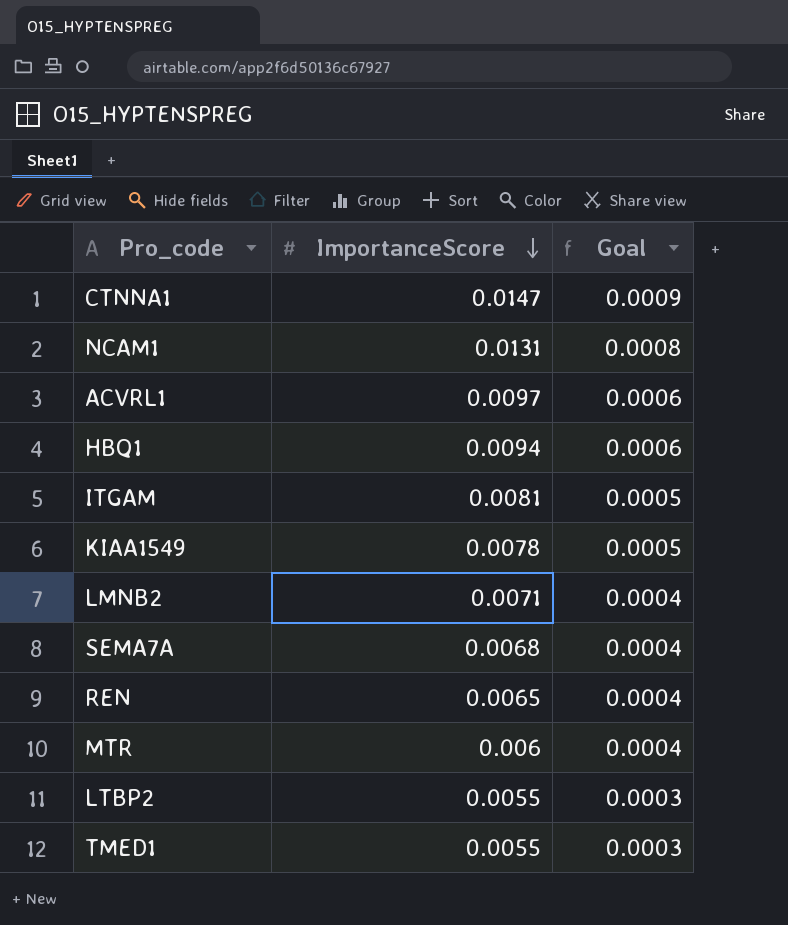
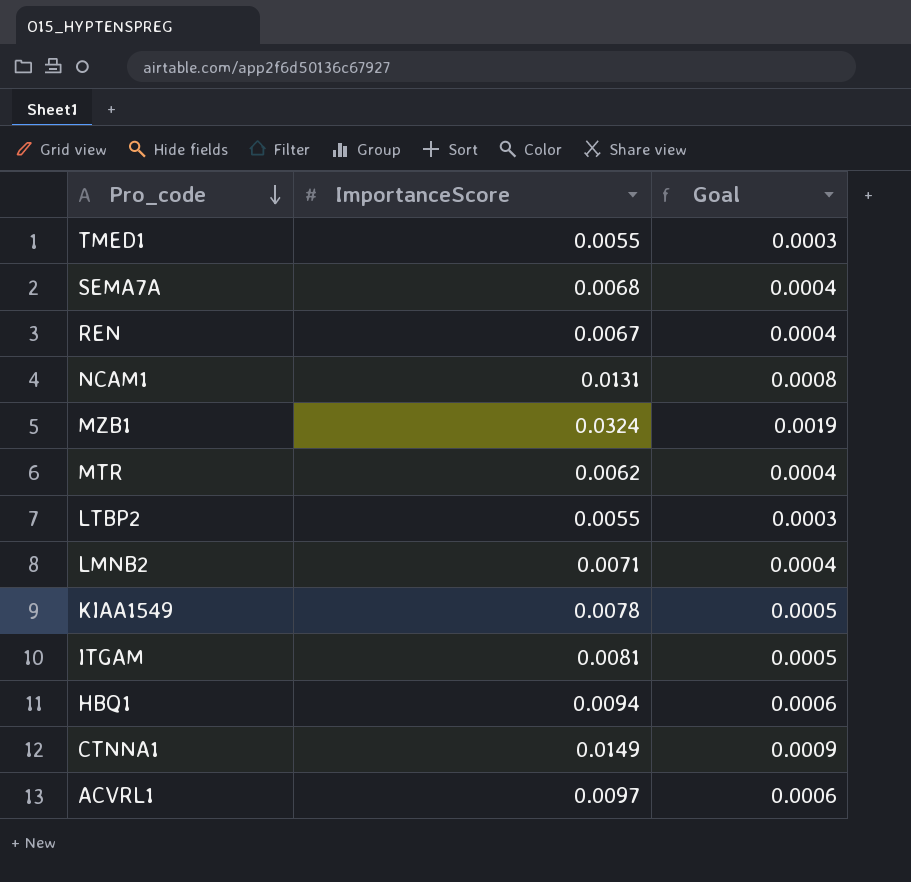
row order: ImportanceScore descending -> Pro_code descending
REN | ImportanceScore: 0.0065 -> 0.0067
row MZB1: none -> 0.0324 | 0.0019
MTR | ImportanceScore: 0.006 -> 0.0062
CTNNA1 | ImportanceScore: 0.0147 -> 0.0149

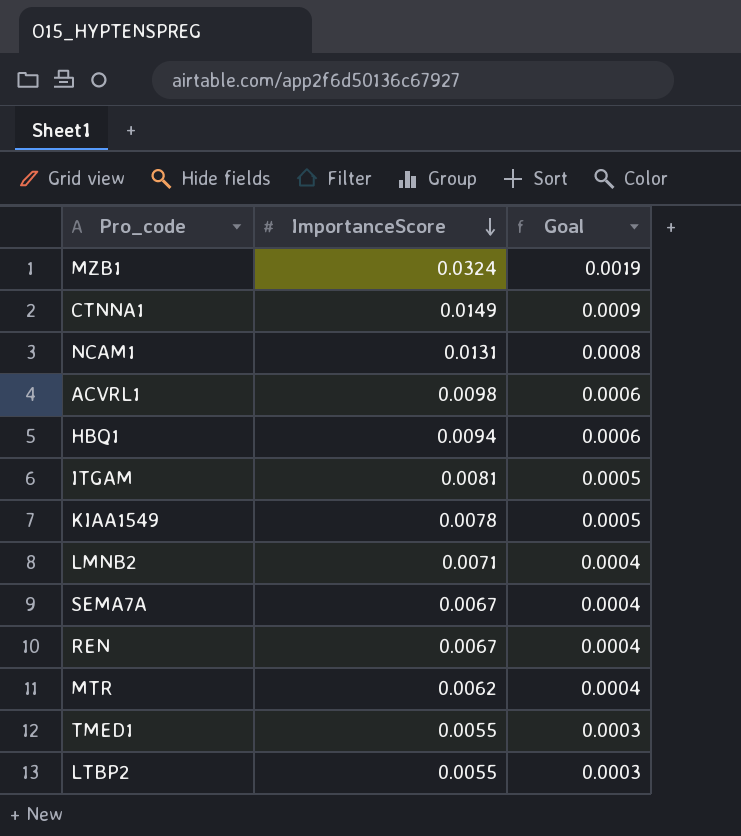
row order: Pro_code descending -> ImportanceScore descending
ACVRL1 | ImportanceScore: 0.0097 -> 0.0098
SEMA7A | ImportanceScore: 0.0068 -> 0.0067

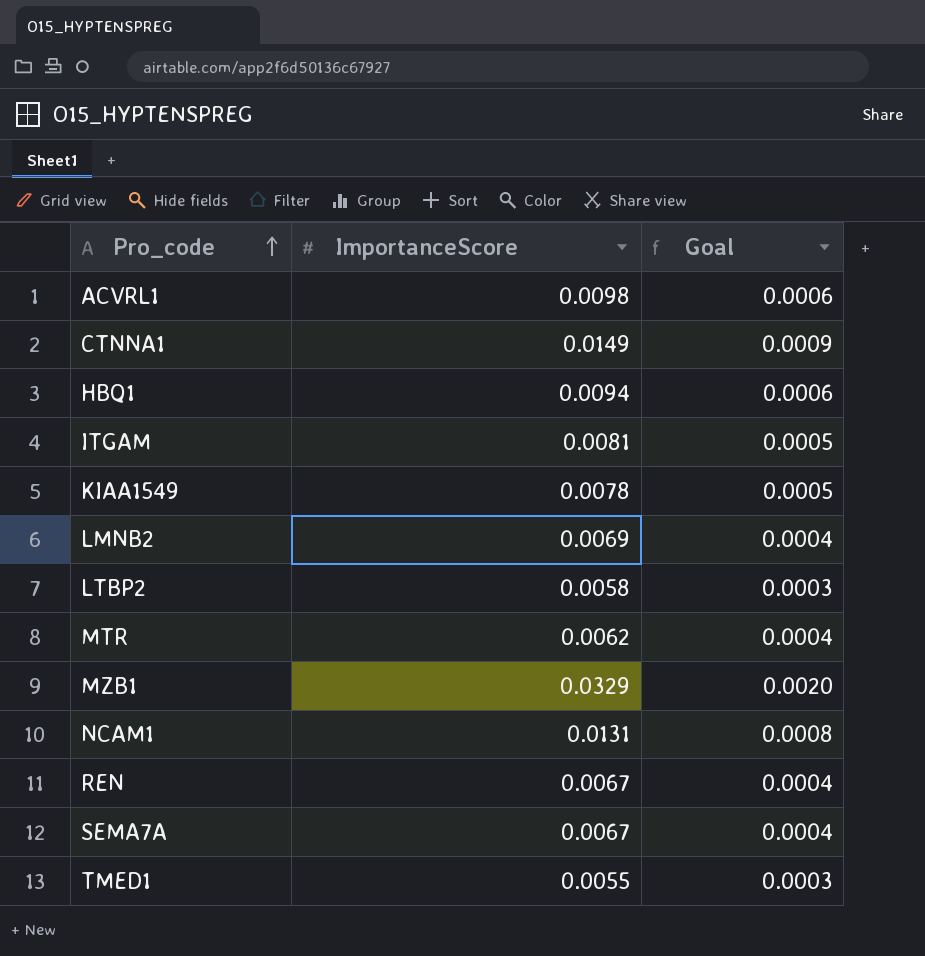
row order: ImportanceScore descending -> Pro_code ascending
LMNB2 | ImportanceScore: 0.0071 -> 0.0069
LTBP2 | ImportanceScore: 0.0055 -> 0.0058
MZB1 | ImportanceScore: 0.0324 -> 0.0329
MZB1 | Goal: 0.0019 -> 0.0020

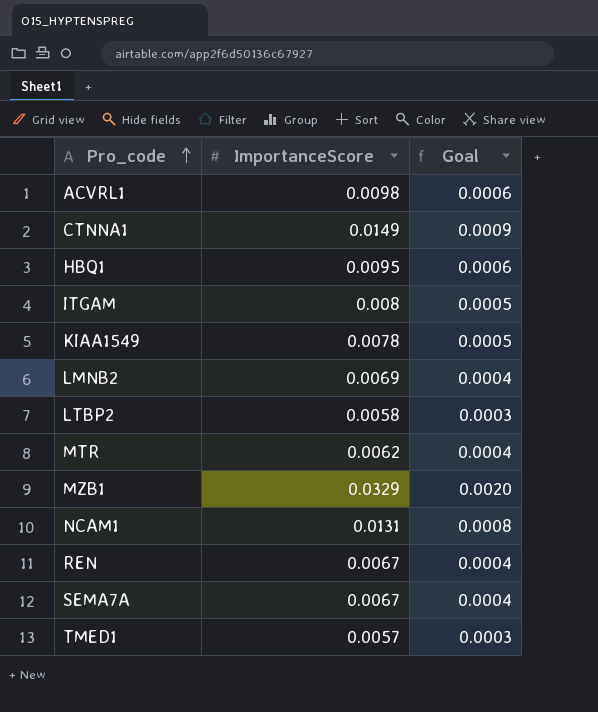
HBQ1 | ImportanceScore: 0.0094 -> 0.0095
ITGAM | ImportanceScore: 0.0081 -> 0.008
TMED1 | ImportanceScore: 0.0055 -> 0.0057

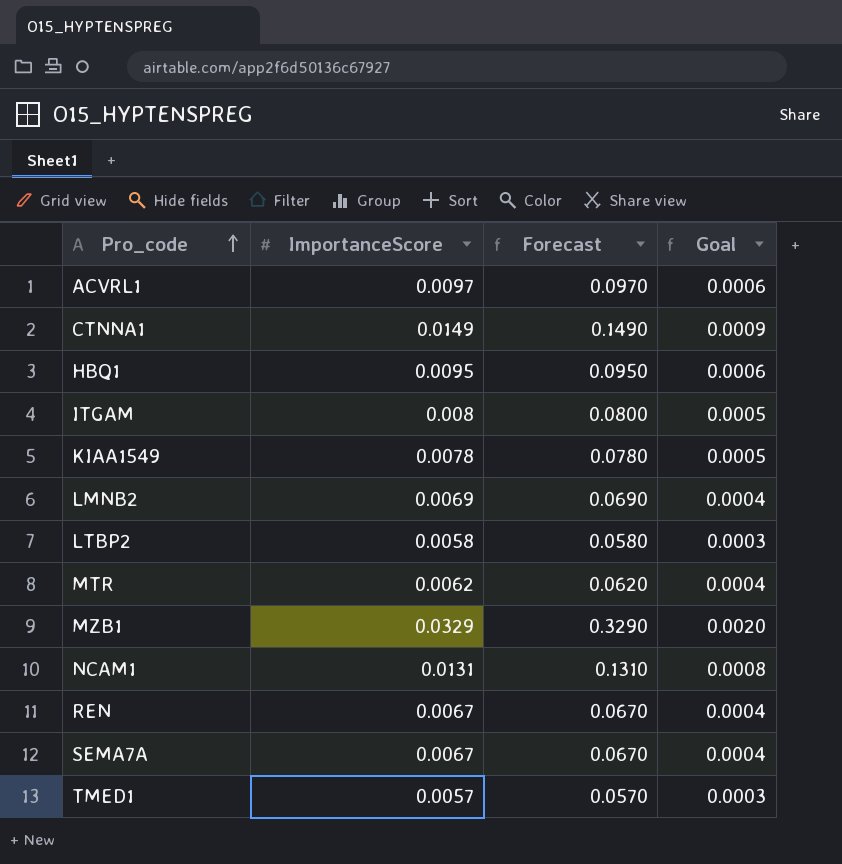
column Forecast | formula: none -> [ImportanceScore] * 10
ACVRL1 | ImportanceScore: 0.0098 -> 0.0097

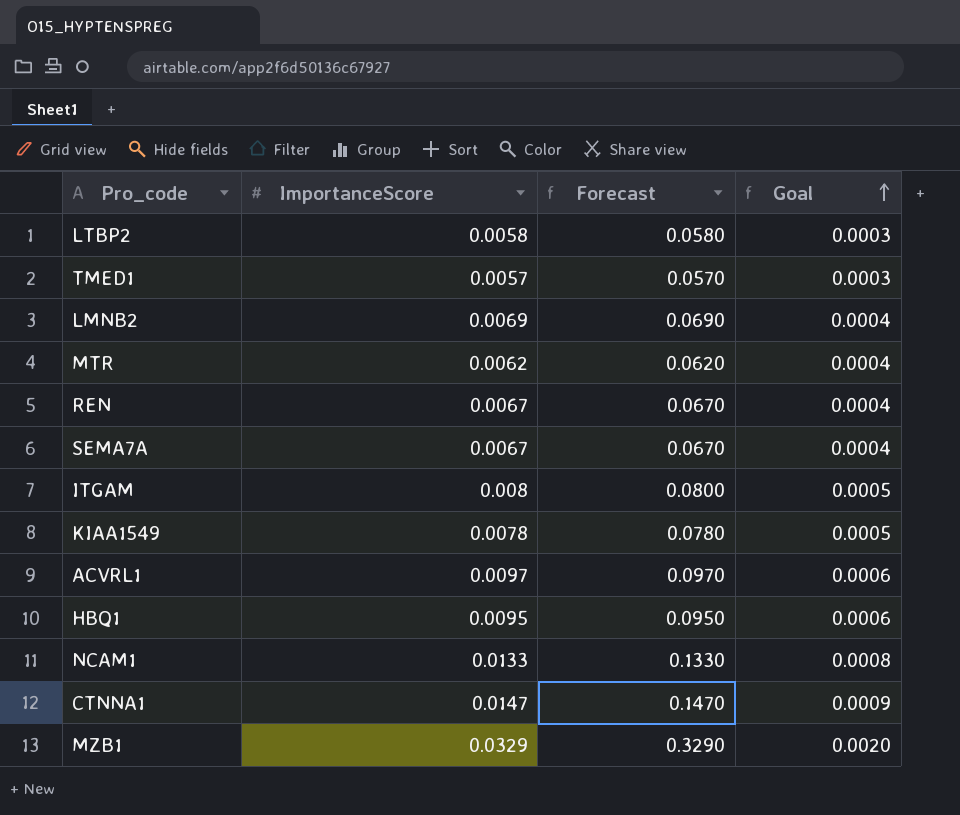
row order: Pro_code ascending -> Goal ascending
NCAM1 | ImportanceScore: 0.0131 -> 0.0133
NCAM1 | Forecast: 0.1310 -> 0.1330
CTNNA1 | ImportanceScore: 0.0149 -> 0.0147
CTNNA1 | Forecast: 0.1490 -> 0.1470

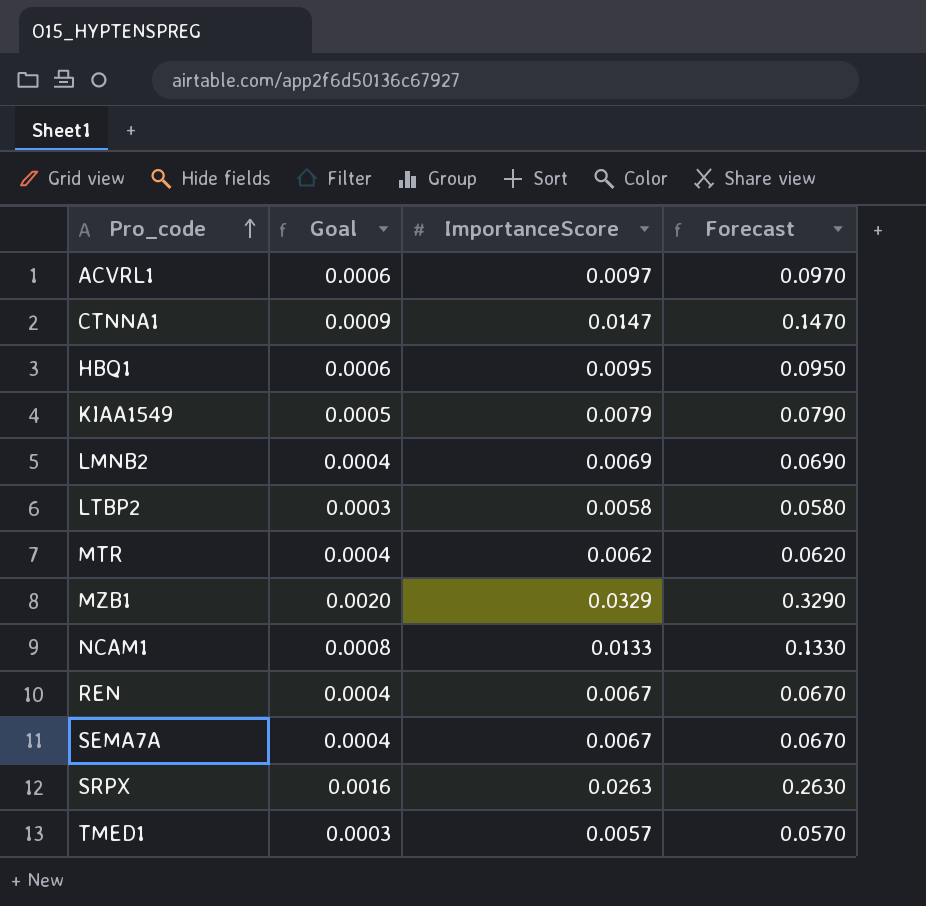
row order: Goal ascending -> Pro_code ascending
column Goal | position: 4 -> 2
row ITGAM: 0.008 | 0.0800 | 0.0005 -> none
KIAA1549 | ImportanceScore: 0.0078 -> 0.0079
KIAA1549 | Forecast: 0.0780 -> 0.0790
row SRPX: none -> 0.0016 | 0.0263 | 0.2630

